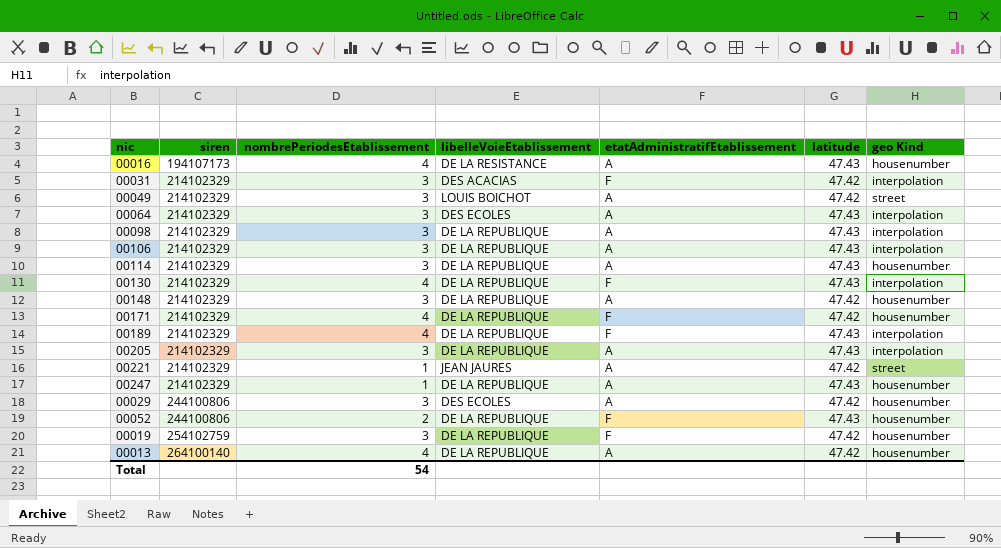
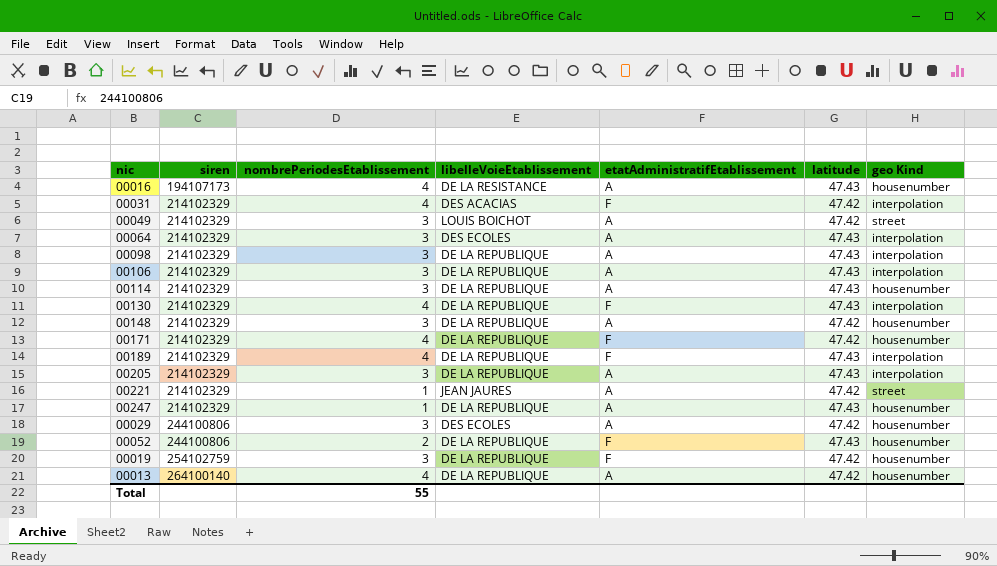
00031 | nombrePeriodesEtablissement: 3 -> 4
Total | nombrePeriodesEtablissement: 54 -> 55

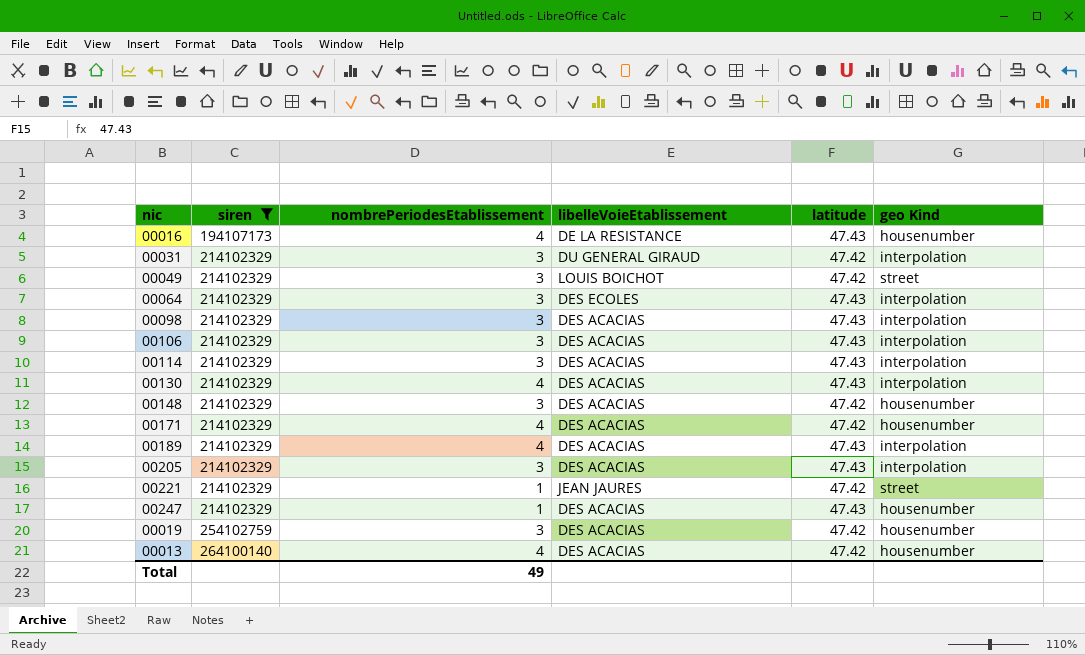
filter: none -> siren != 244100806
column etatAdministratifEtablissement | position: 5 -> none
00031 | nombrePeriodesEtablissement: 4 -> 3
00031 | libelleVoieEtablissement: DES ACACIAS -> DU GENERAL GIRAUD
00098 | libelleVoieEtablissement: DE LA REPUBLIQUE -> DES ACACIAS
00106 | libelleVoieEtablissement: DE LA REPUBLIQUE -> DES ACACIAS
00114 | libelleVoieEtablissement: DE LA REPUBLIQUE -> DES ACACIAS
00114 | geo Kind: housenumber -> interpolation
00130 | libelleVoieEtablissement: DE LA REPUBLIQUE -> DES ACACIAS
00148 | libelleVoieEtablissement: DE LA REPUBLIQUE -> DES ACACIAS
00171 | libelleVoieEtablissement: DE LA REPUBLIQUE -> DES ACACIAS
00189 | libelleVoieEtablissement: DE LA REPUBLIQUE -> DES ACACIAS
00205 | libelleVoieEtablissement: DE LA REPUBLIQUE -> DES ACACIAS
00247 | libelleVoieEtablissement: DE LA REPUBLIQUE -> DES ACACIAS
00019 | libelleVoieEtablissement: DE LA REPUBLIQUE -> DES ACACIAS
00013 | libelleVoieEtablissement: DE LA REPUBLIQUE -> DES ACACIAS
Total | nombrePeriodesEtablissement: 55 -> 49

